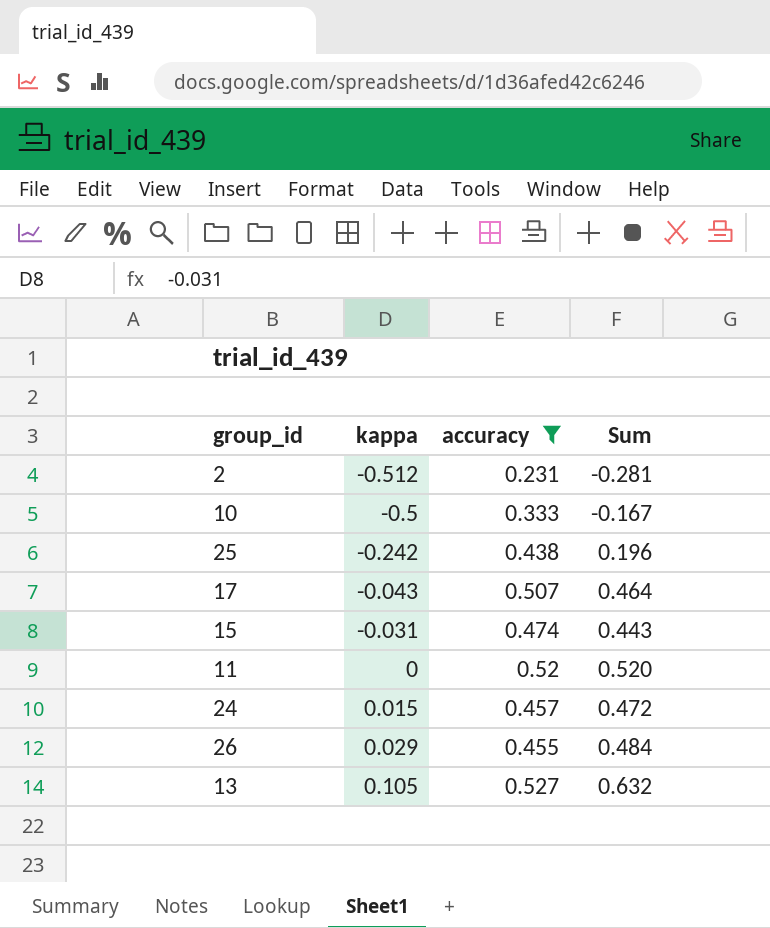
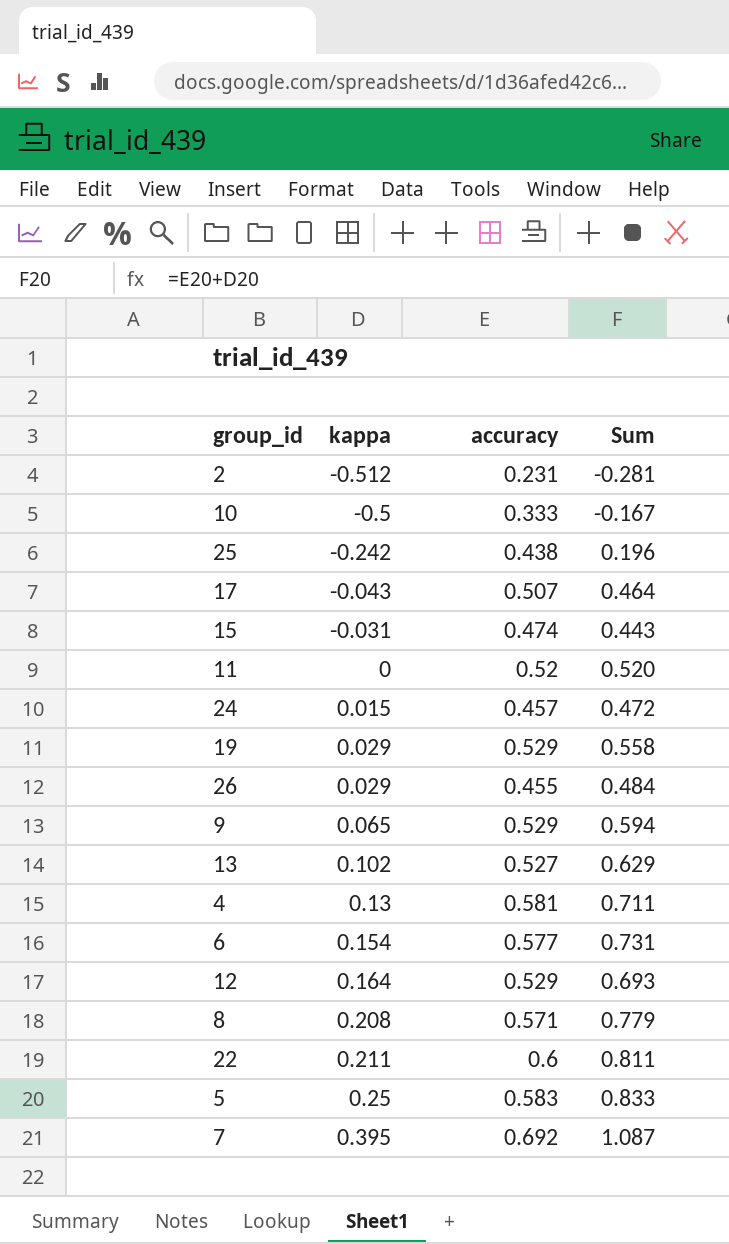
filter: accuracy <= 0.527 -> none
13 | kappa: 0.105 -> 0.102
13 | Sum: 0.632 -> 0.629

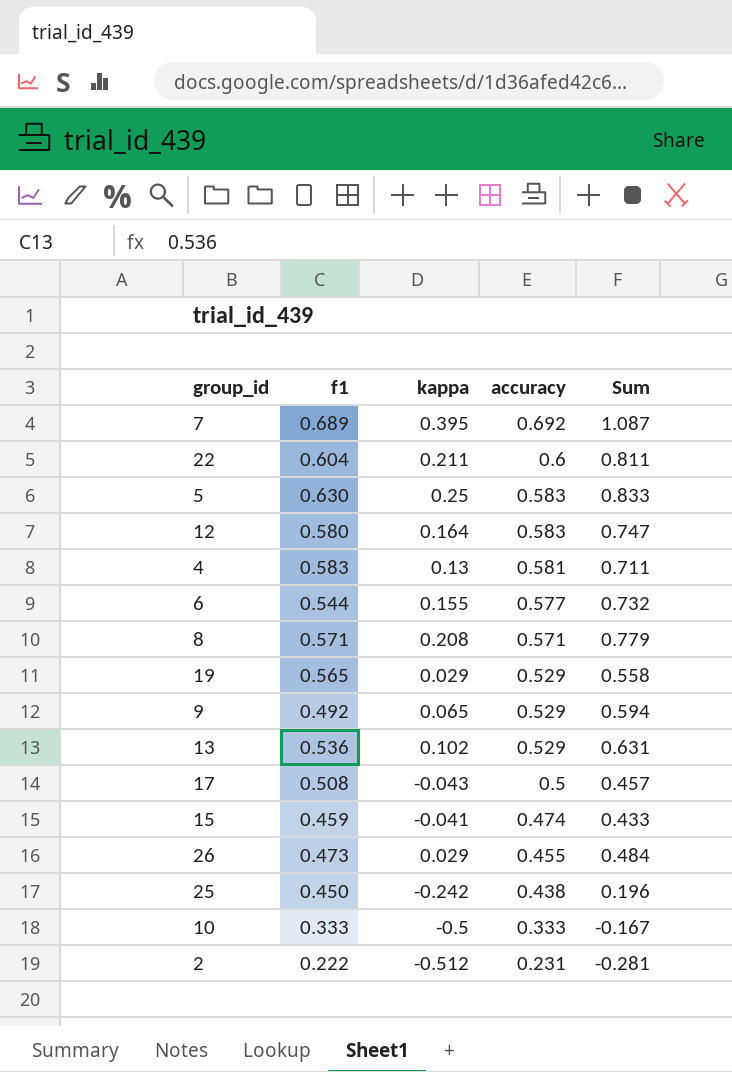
row order: kappa ascending -> accuracy descending
column f1 | position: none -> 2
row 11: 0 | 0.52 | 0.520 -> none
row 24: 0.015 | 0.457 | 0.472 -> none
12 | accuracy: 0.529 -> 0.583
12 | Sum: 0.693 -> 0.747
6 | kappa: 0.154 -> 0.155
6 | Sum: 0.731 -> 0.732
13 | accuracy: 0.527 -> 0.529
13 | Sum: 0.629 -> 0.631
17 | accuracy: 0.507 -> 0.5
17 | Sum: 0.464 -> 0.457
15 | kappa: -0.031 -> -0.041
15 | Sum: 0.443 -> 0.433

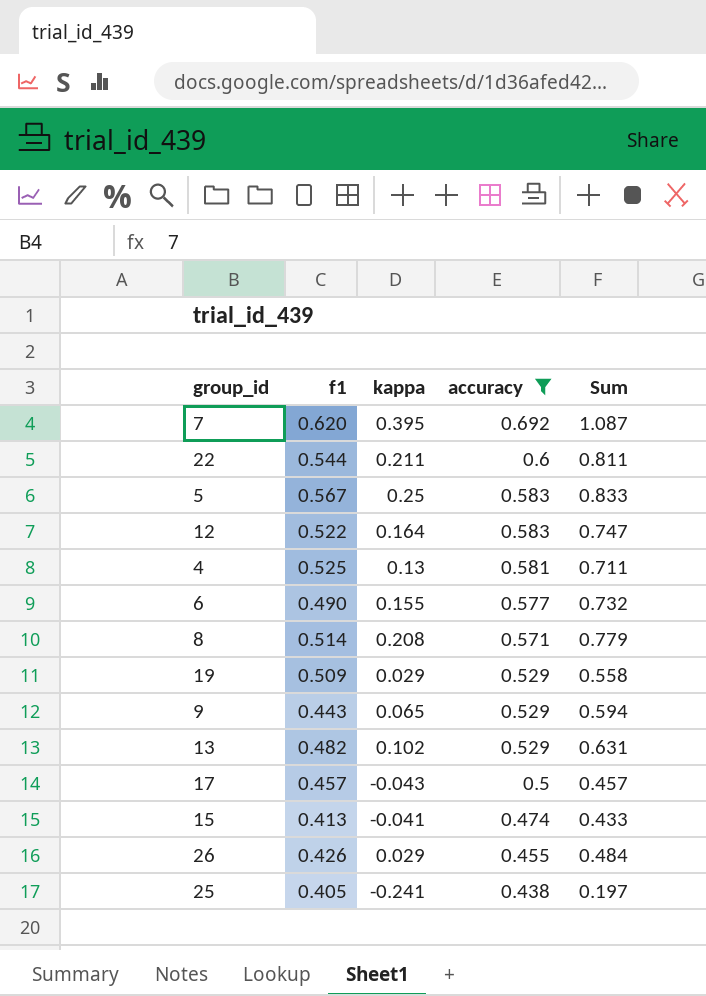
filter: none -> accuracy >= 0.438
7 | f1: 0.689 -> 0.620
22 | f1: 0.604 -> 0.544
5 | f1: 0.630 -> 0.567
12 | f1: 0.580 -> 0.522
4 | f1: 0.583 -> 0.525
6 | f1: 0.544 -> 0.490
8 | f1: 0.571 -> 0.514
19 | f1: 0.565 -> 0.509
9 | f1: 0.492 -> 0.443
13 | f1: 0.536 -> 0.482
17 | f1: 0.508 -> 0.457
15 | f1: 0.459 -> 0.413
26 | f1: 0.473 -> 0.426
25 | f1: 0.450 -> 0.405
25 | kappa: -0.242 -> -0.241
25 | Sum: 0.196 -> 0.197

